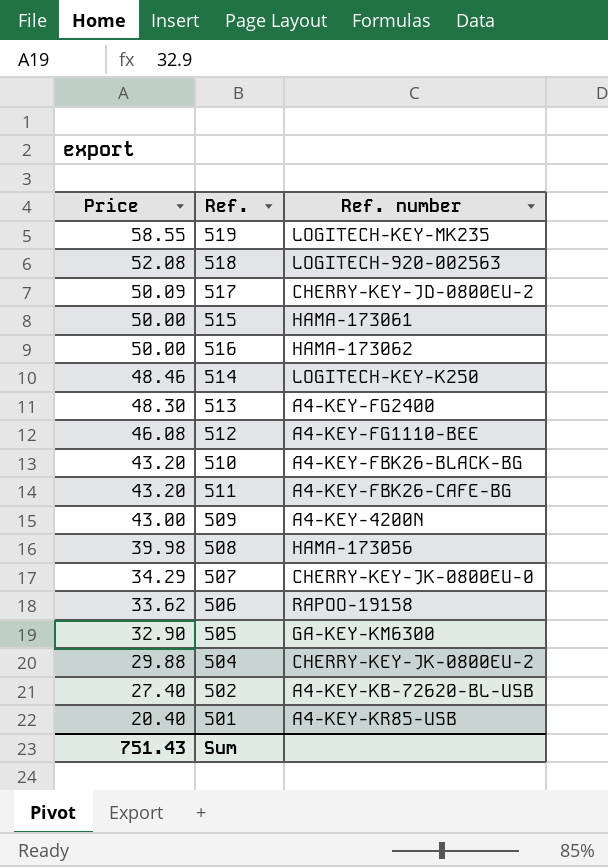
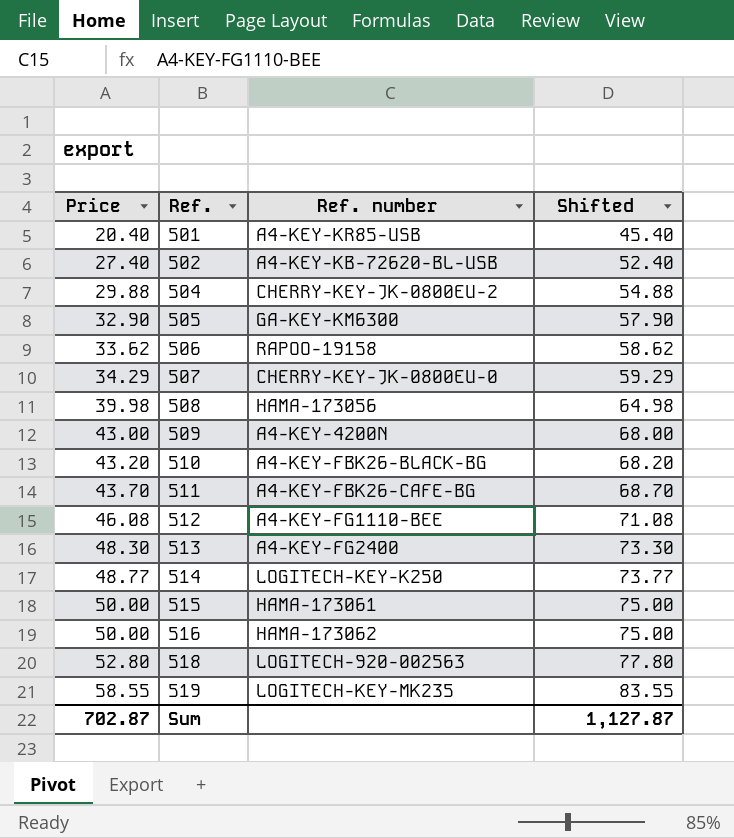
row order: Price descending -> Price ascending
column Shifted | formula: none -> [Price] + 25
row 517: 50.09 | CHERRY-KEY-JD-0800EU-2 -> none
511 | Price: 43.20 -> 43.70
514 | Price: 48.46 -> 48.77
518 | Price: 52.08 -> 52.80
Sum | Price: 751.43 -> 702.87

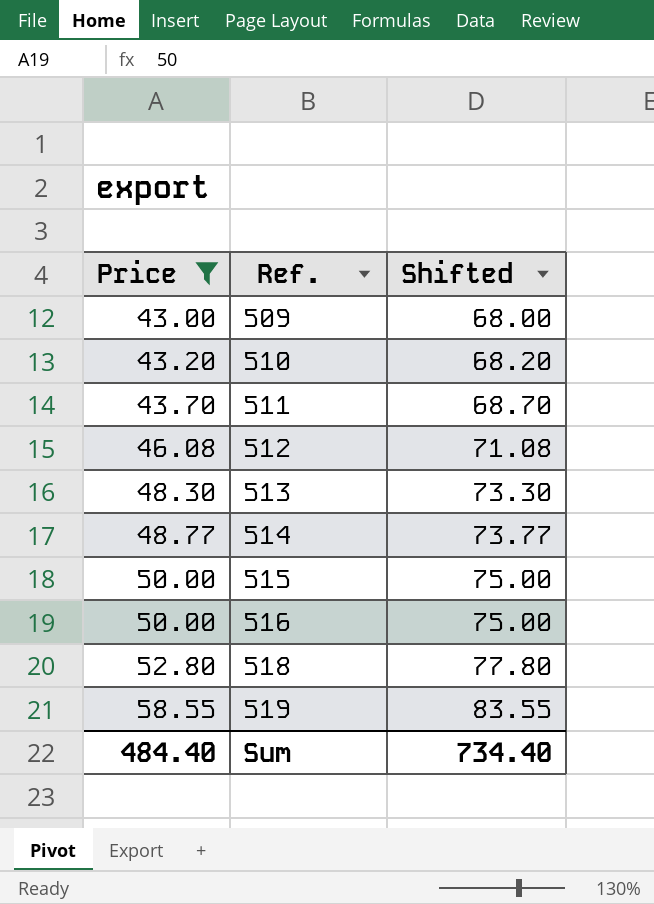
filter: none -> Price >= 43.00
column Ref. number | position: 3 -> none
Sum | Price: 702.87 -> 484.40
Sum | Shifted: 1,127.87 -> 734.40

